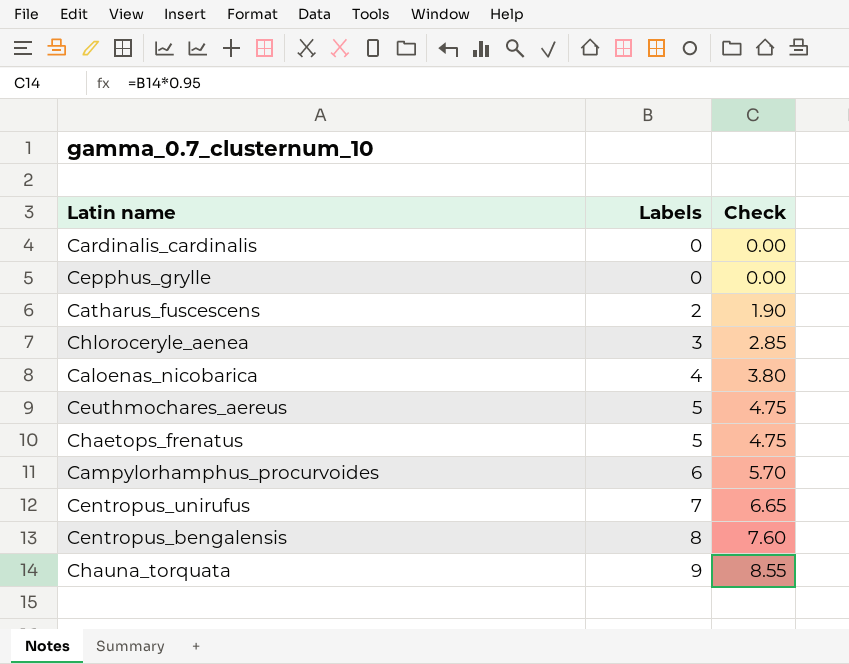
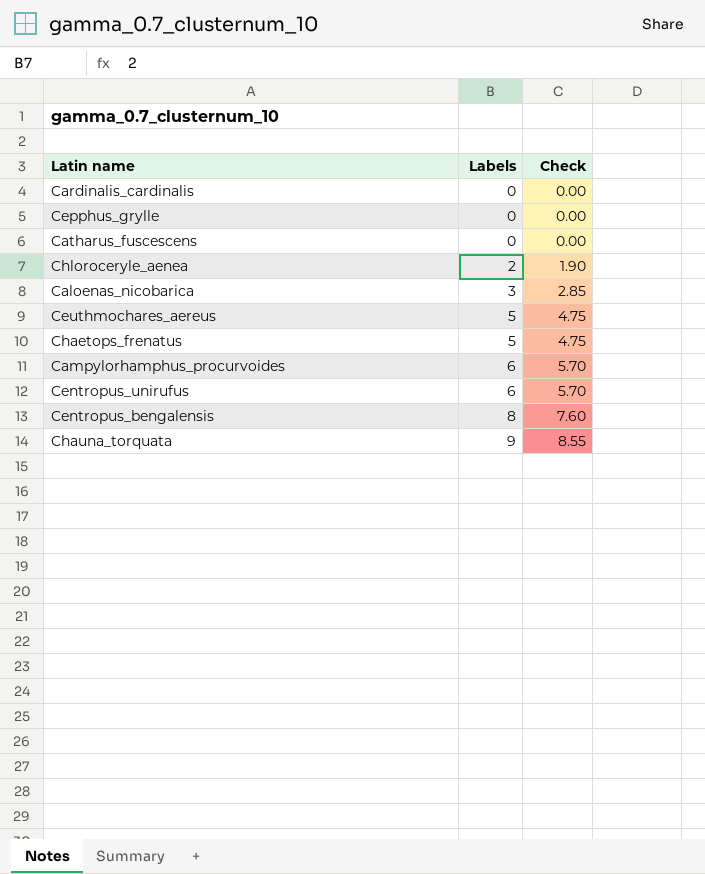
Catharus_fuscescens | Labels: 2 -> 0
Catharus_fuscescens | Check: 1.90 -> 0.00
Chloroceryle_aenea | Labels: 3 -> 2
Chloroceryle_aenea | Check: 2.85 -> 1.90
Caloenas_nicobarica | Labels: 4 -> 3
Caloenas_nicobarica | Check: 3.80 -> 2.85
Centropus_unirufus | Labels: 7 -> 6
Centropus_unirufus | Check: 6.65 -> 5.70

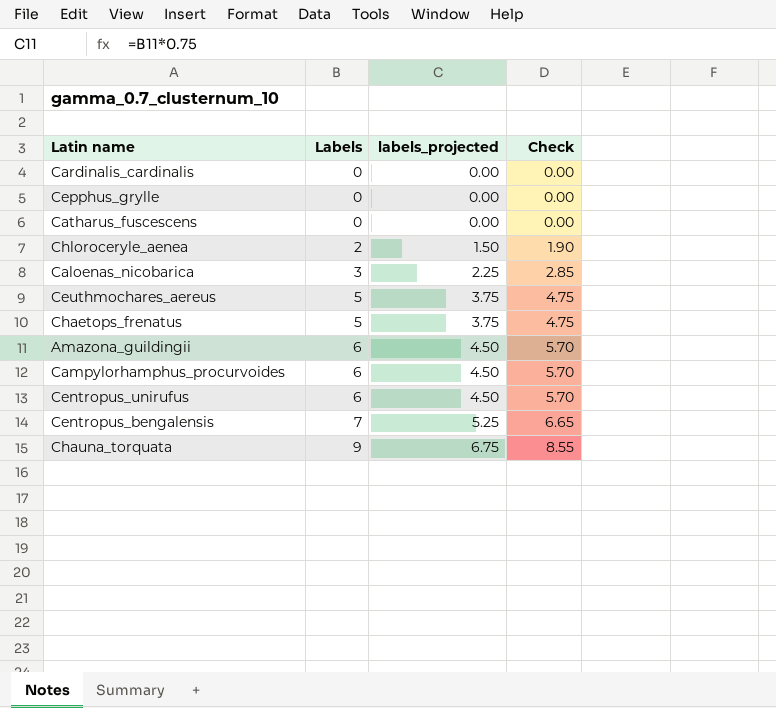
column labels_projected | formula: none -> [Labels] * 0.75
row Amazona_guildingii: none -> 6 | 4.50 | 5.70
Centropus_bengalensis | Labels: 8 -> 7
Centropus_bengalensis | Check: 7.60 -> 6.65

